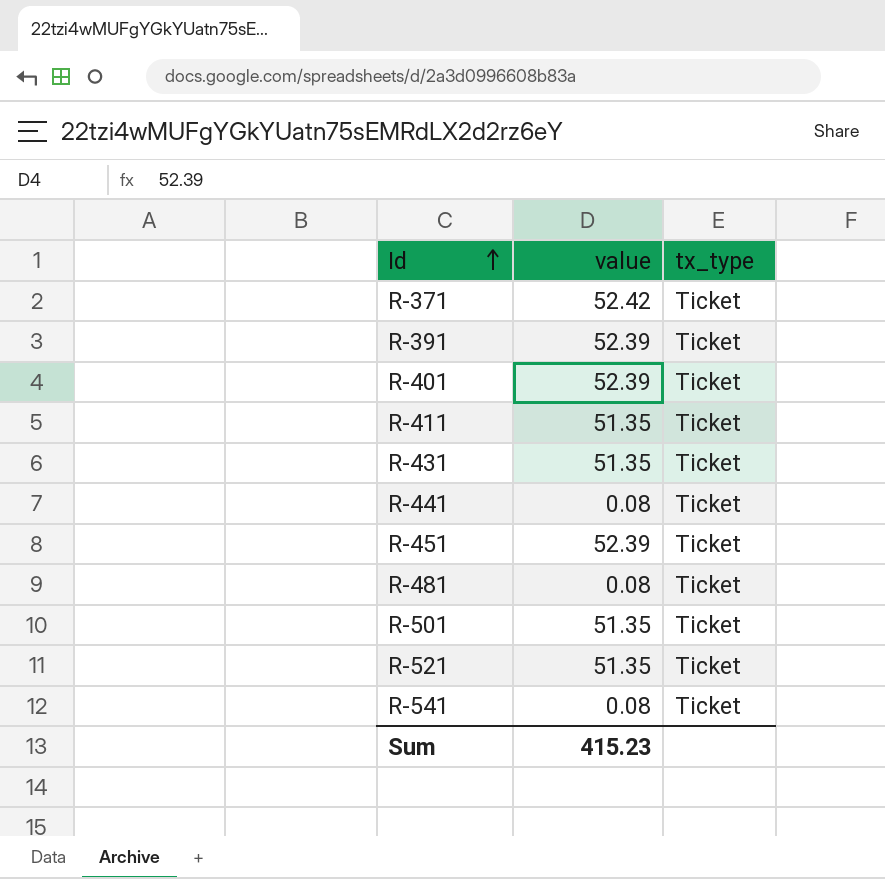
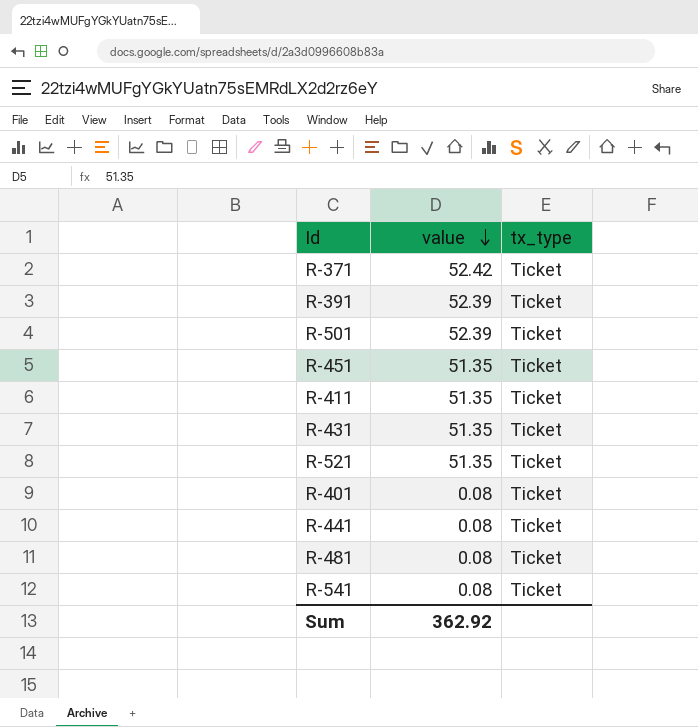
row order: Id ascending -> value descending
R-501 | value: 51.35 -> 52.39
R-451 | value: 52.39 -> 51.35
R-401 | value: 52.39 -> 0.08
Sum | value: 415.23 -> 362.92

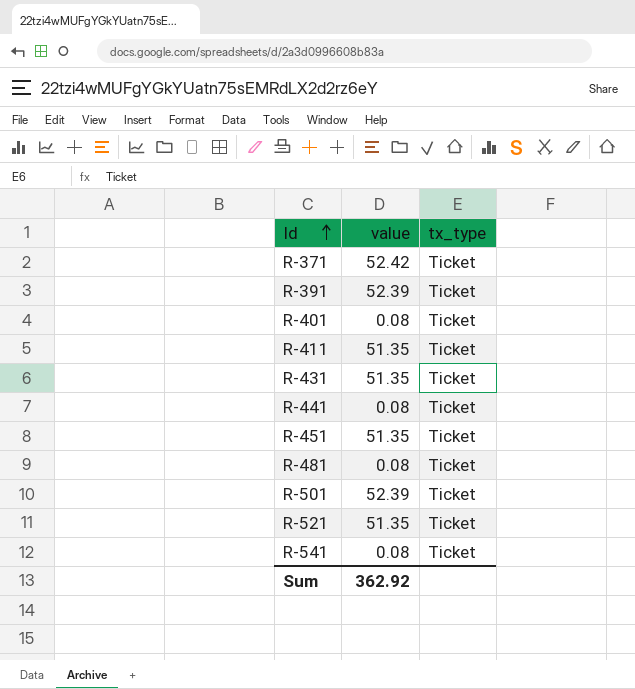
row order: value descending -> Id ascending

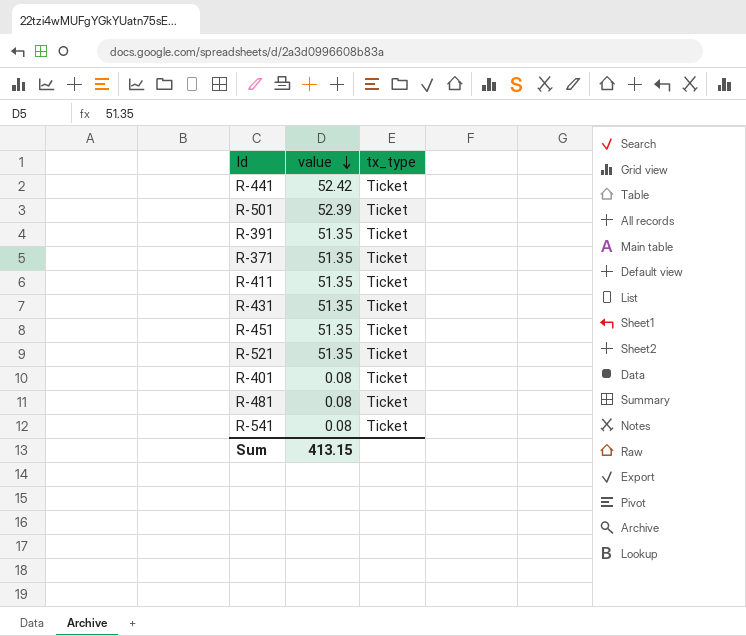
row order: Id ascending -> value descending
R-441 | value: 0.08 -> 52.42
R-391 | value: 52.39 -> 51.35
R-371 | value: 52.42 -> 51.35
Sum | value: 362.92 -> 413.15

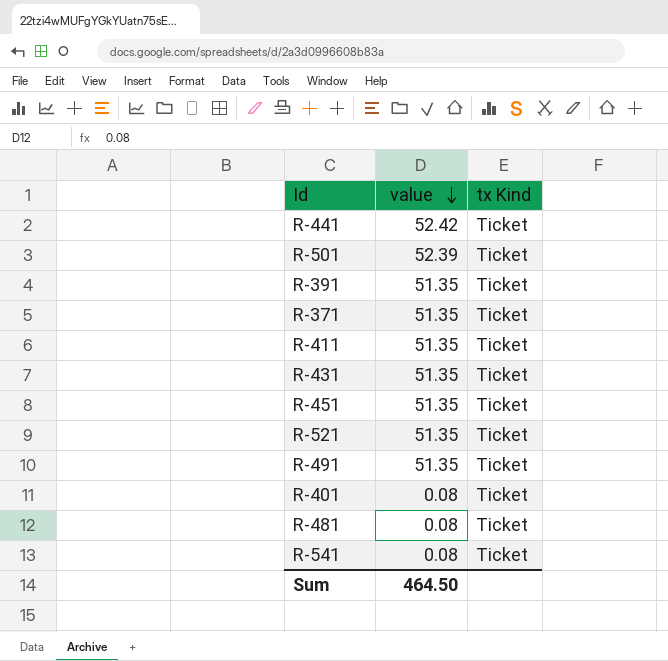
column name: tx_type -> tx Kind
row R-491: none -> 51.35 | Ticket
Sum | value: 413.15 -> 464.50

